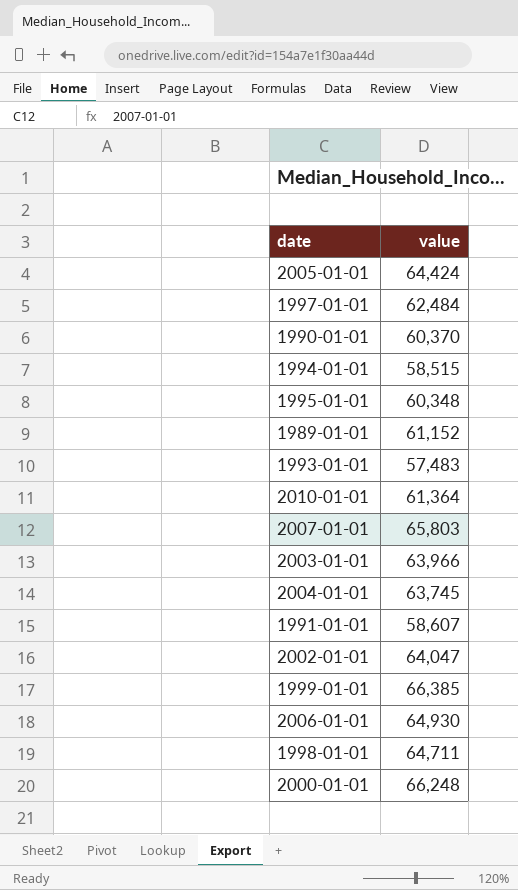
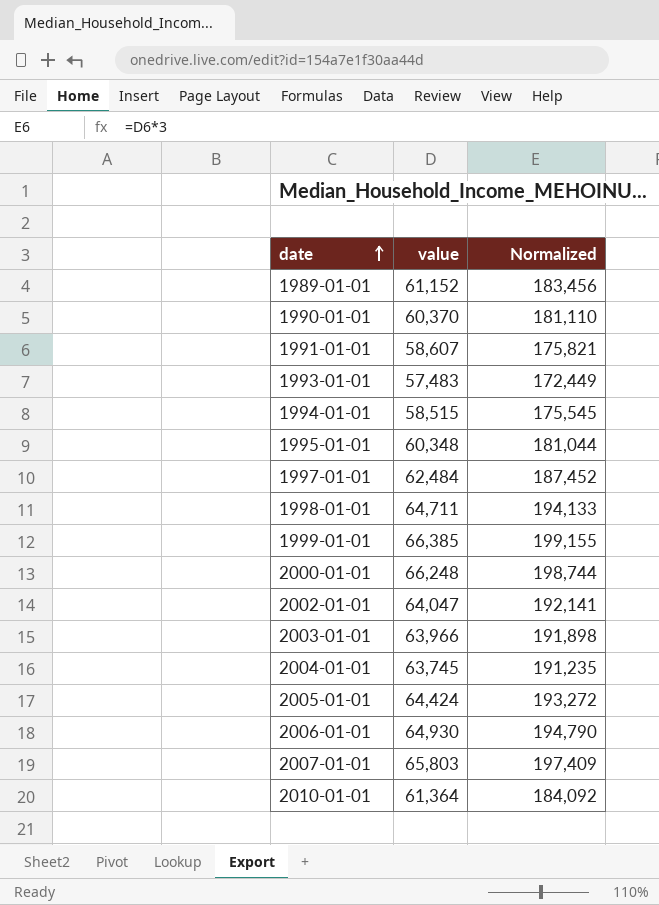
row order: none -> date ascending
column Normalized | formula: none -> [value] * 3

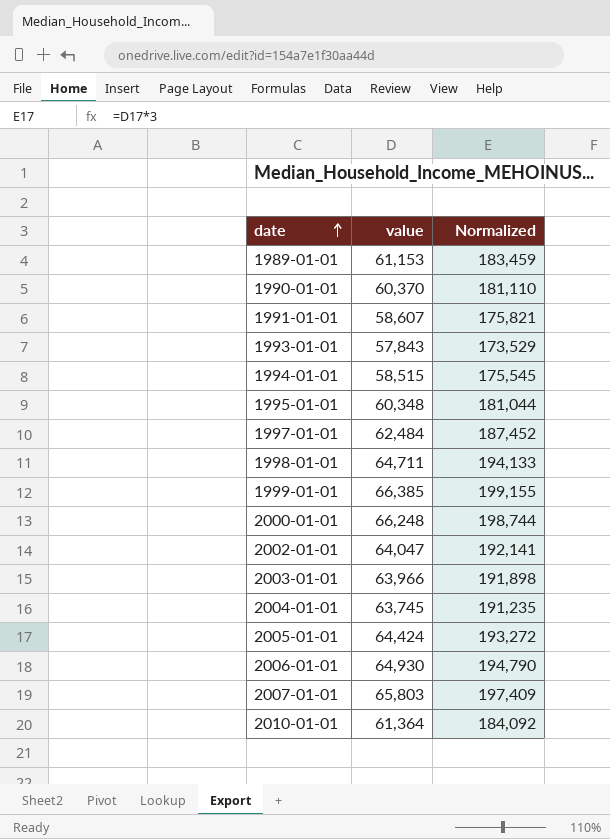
1989-01-01 | value: 61,152 -> 61,153
1989-01-01 | Normalized: 183,456 -> 183,459
1993-01-01 | value: 57,483 -> 57,843
1993-01-01 | Normalized: 172,449 -> 173,529

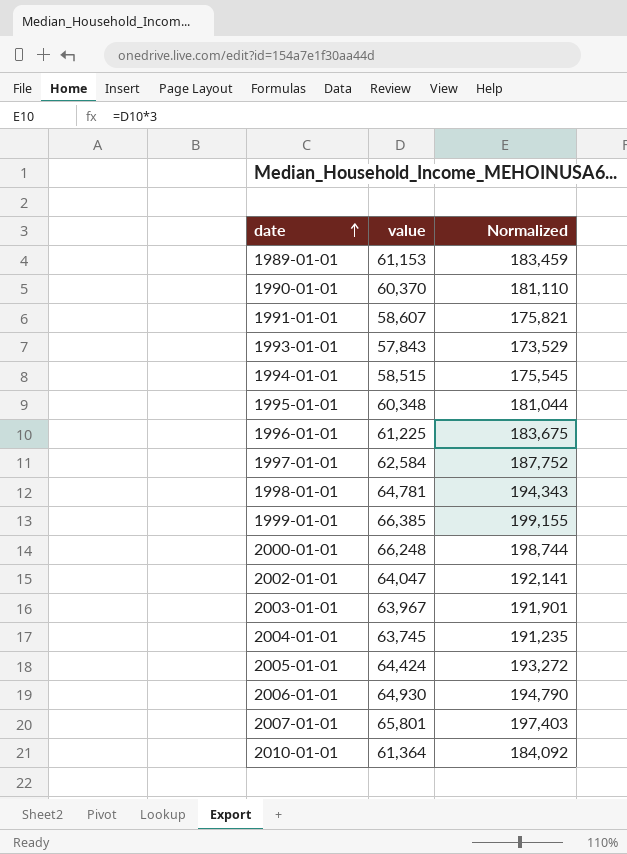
row 1996-01-01: none -> 61,225 | 183,675
1997-01-01 | value: 62,484 -> 62,584
1997-01-01 | Normalized: 187,452 -> 187,752
1998-01-01 | value: 64,711 -> 64,781
1998-01-01 | Normalized: 194,133 -> 194,343
2003-01-01 | value: 63,966 -> 63,967
2003-01-01 | Normalized: 191,898 -> 191,901
2007-01-01 | value: 65,803 -> 65,801
2007-01-01 | Normalized: 197,409 -> 197,403

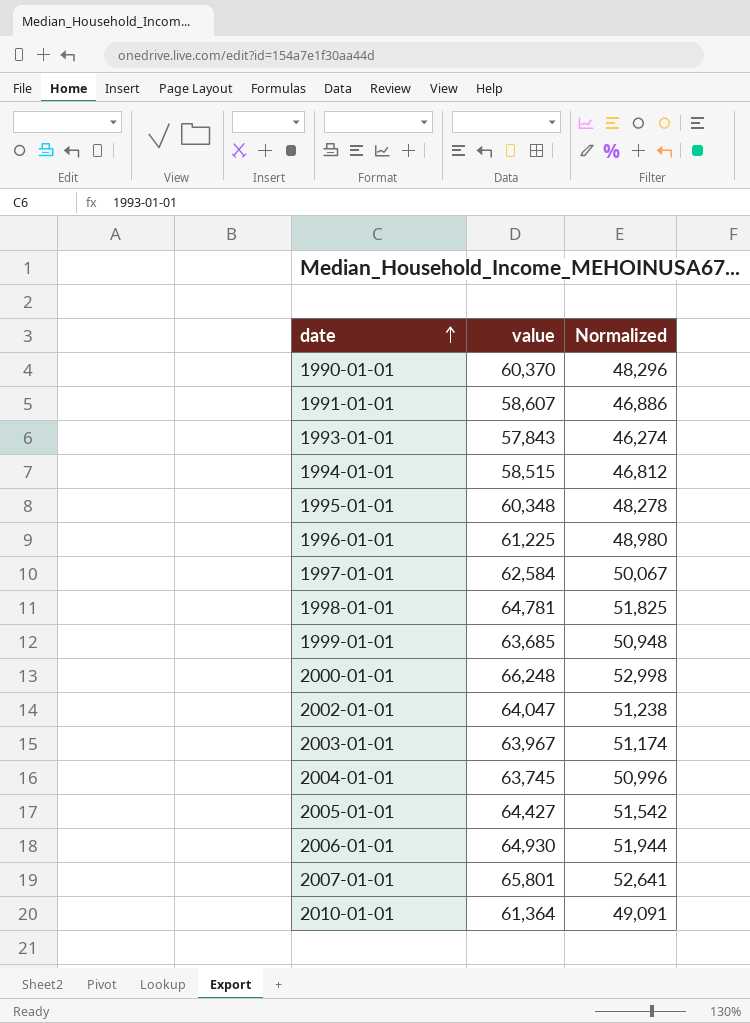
column Normalized | formula: [value] * 3 -> [value] * 0.8
row 1989-01-01: 61,153 | 183,459 -> none
1999-01-01 | value: 66,385 -> 63,685
2005-01-01 | value: 64,424 -> 64,427

